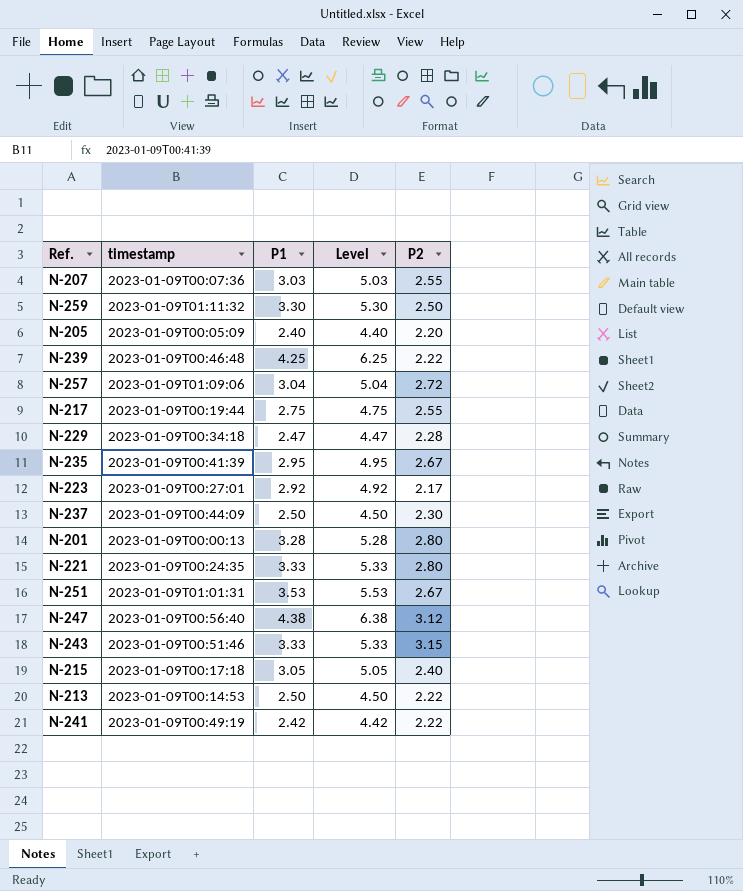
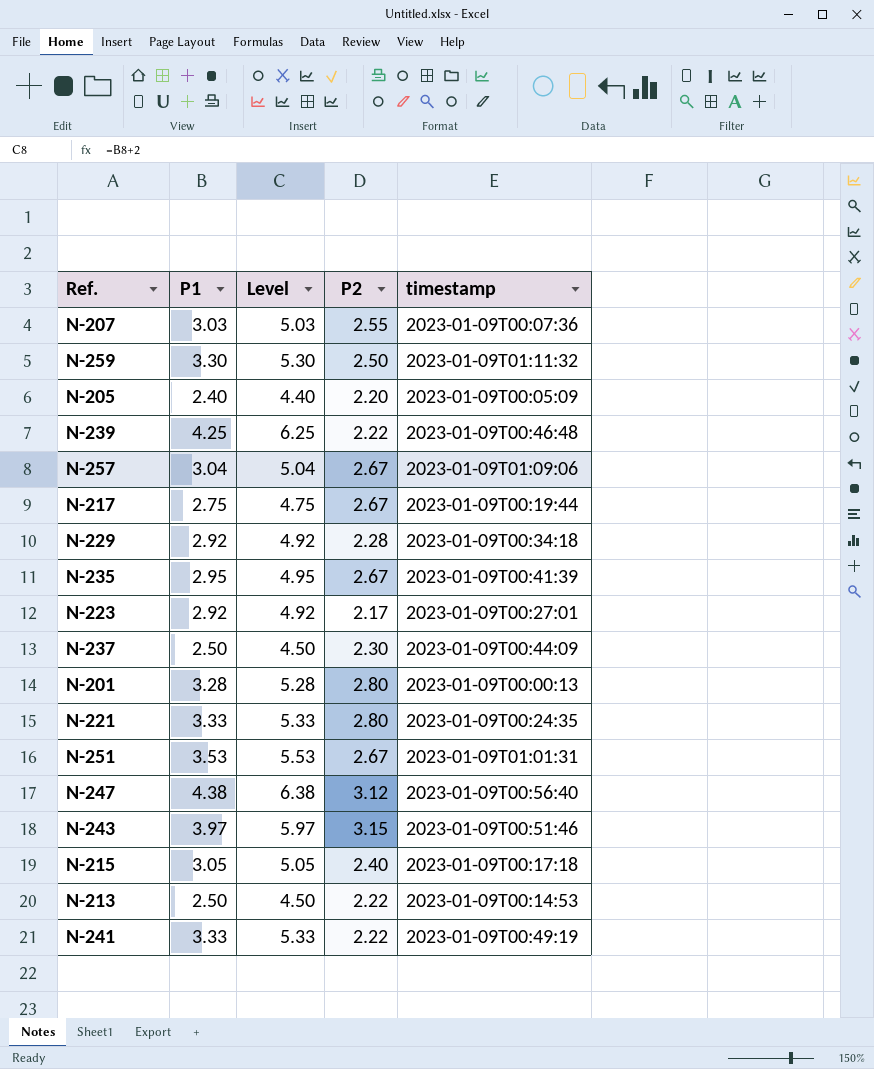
column timestamp | position: 2 -> 5
N-257 | P2: 2.72 -> 2.67
N-217 | P2: 2.55 -> 2.67
N-229 | P1: 2.47 -> 2.92
N-229 | Level: 4.47 -> 4.92
N-243 | P1: 3.33 -> 3.97
N-243 | Level: 5.33 -> 5.97
N-241 | P1: 2.42 -> 3.33
N-241 | Level: 4.42 -> 5.33

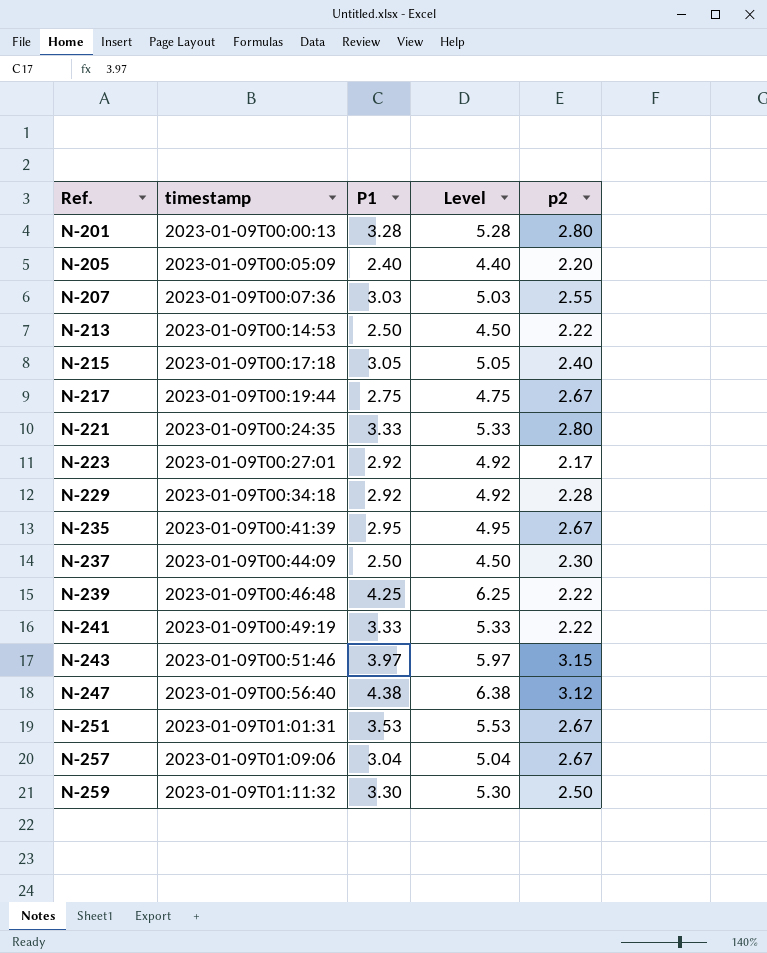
row order: none -> Ref. ascending
column timestamp | position: 5 -> 2
column name: P2 -> p2

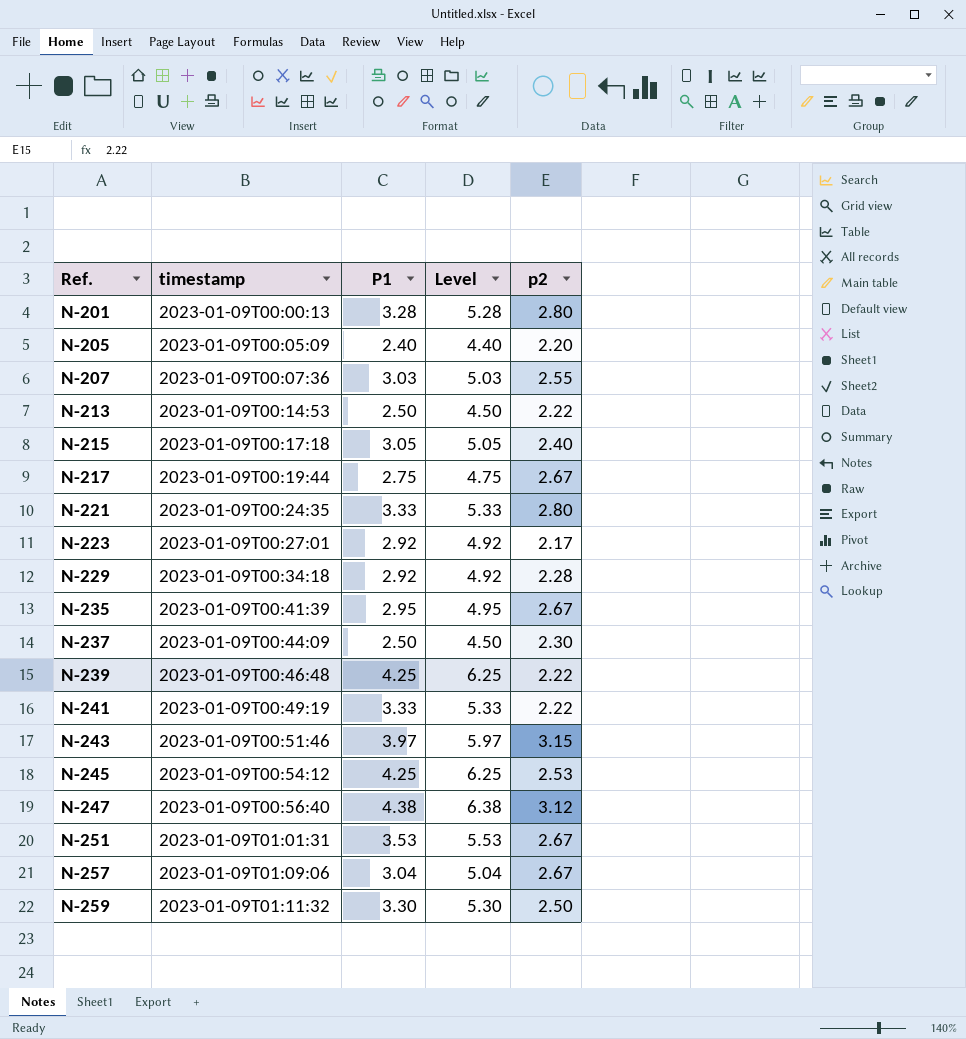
row N-245: none -> 2023-01-09T00:54:12 | 4.25 | 6.25 | 2.53

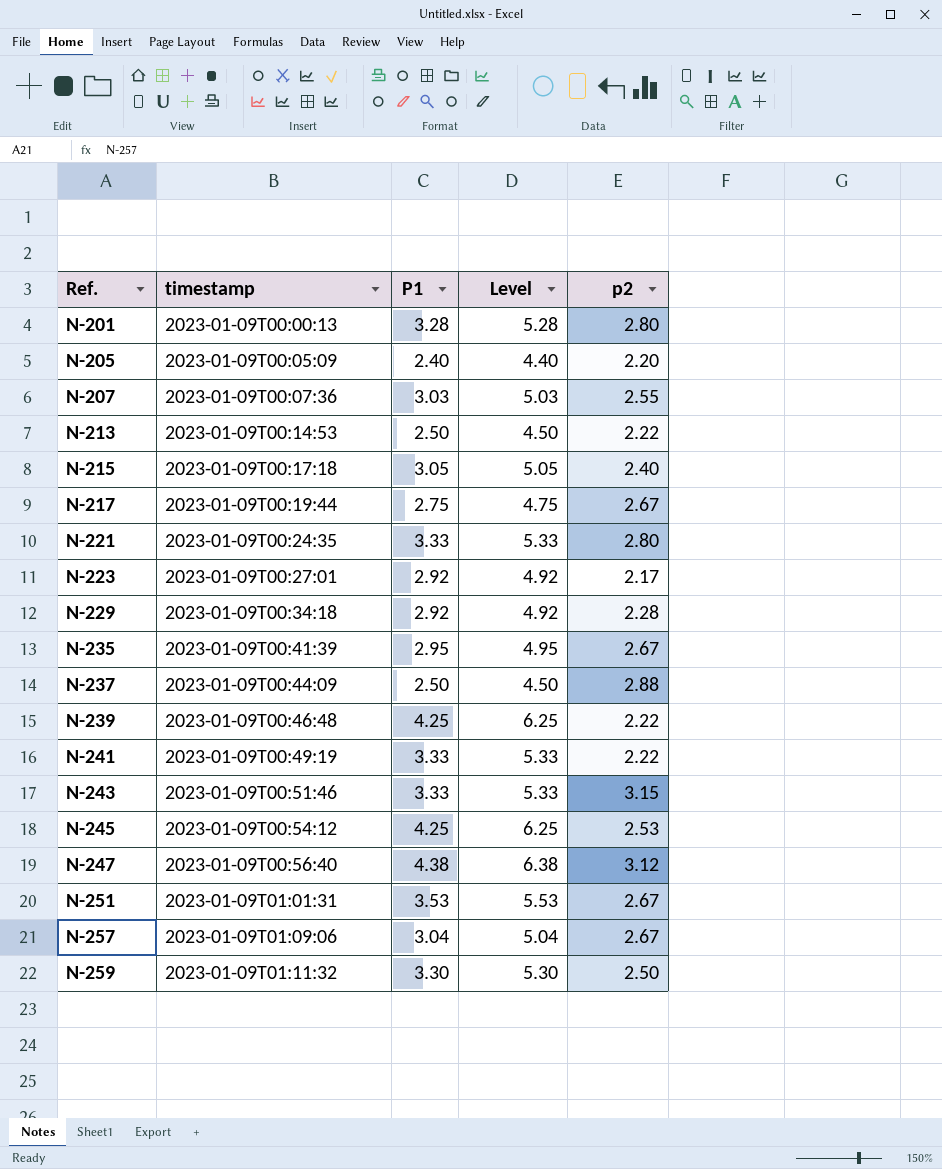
N-237 | p2: 2.30 -> 2.88
N-243 | P1: 3.97 -> 3.33
N-243 | Level: 5.97 -> 5.33

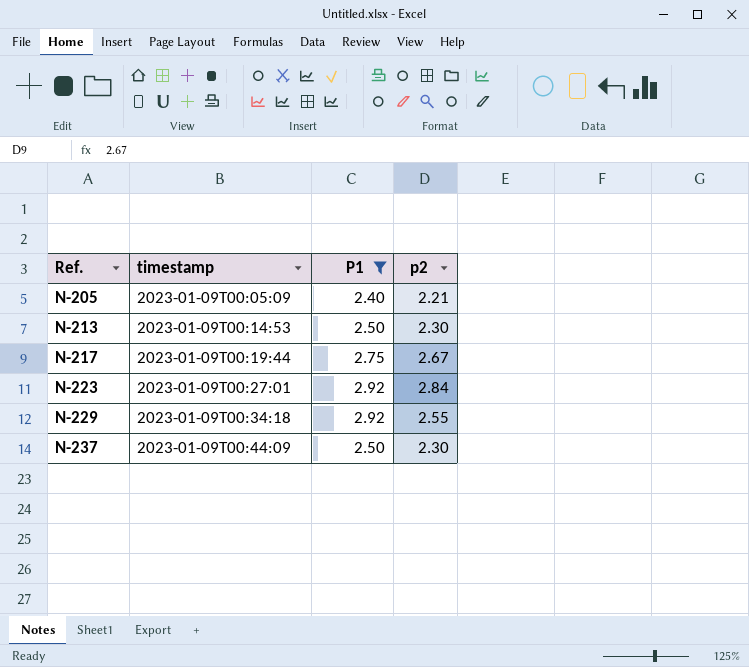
filter: none -> P1 <= 2.92
column Level | formula: [P1] + 2 -> none
N-205 | p2: 2.20 -> 2.21
N-213 | p2: 2.22 -> 2.30
N-223 | p2: 2.17 -> 2.84
N-229 | p2: 2.28 -> 2.55
N-237 | p2: 2.88 -> 2.30

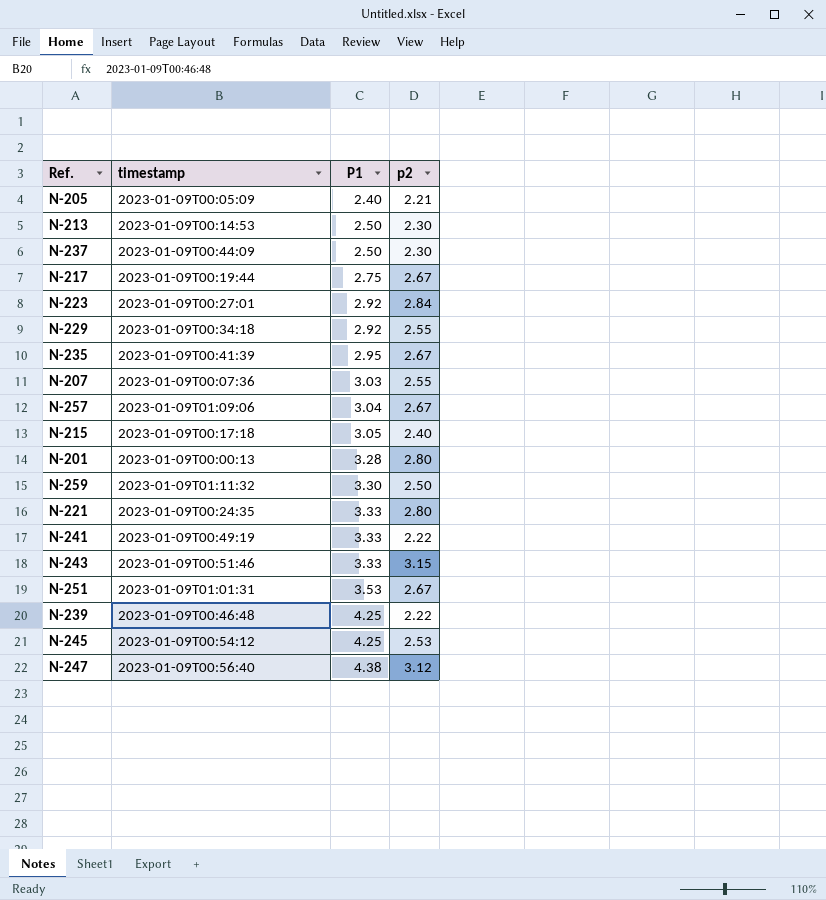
filter: P1 <= 2.92 -> none
row order: Ref. ascending -> P1 ascending

